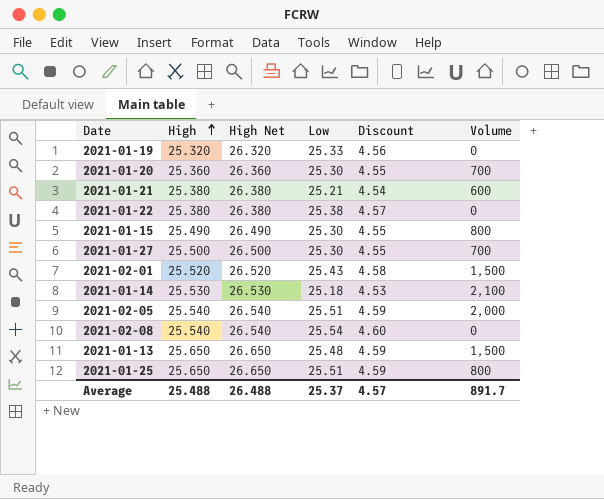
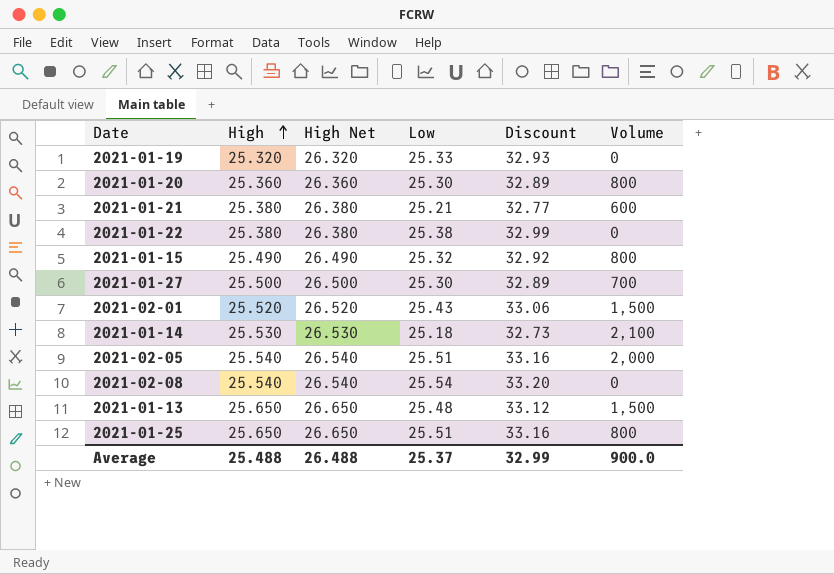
column Discount | formula: [Low] * 0.18 -> [Low] * 1.3
2021-01-20 | Volume: 700 -> 800
2021-01-15 | Low: 25.30 -> 25.32
Average | Discount: 4.57 -> 32.99
Average | Volume: 891.7 -> 900.0

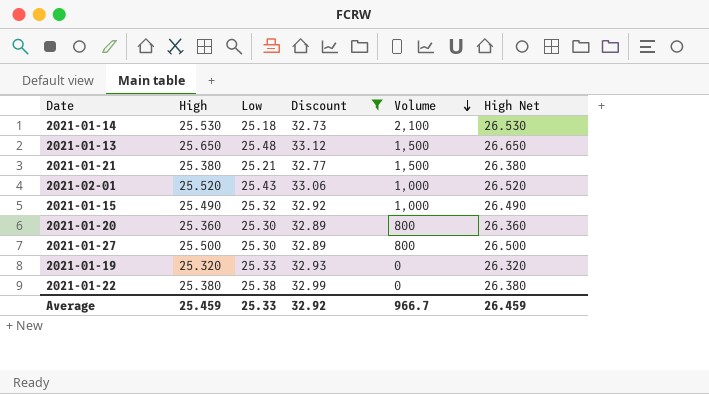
filter: none -> Discount <= 33.12
row order: High ascending -> Volume descending
column High Net | position: 3 -> 6
2021-01-21 | Volume: 600 -> 1,500
2021-02-01 | Volume: 1,500 -> 1,000
2021-01-15 | Volume: 800 -> 1,000
2021-01-27 | Volume: 700 -> 800
Average | High: 25.488 -> 25.459
Average | Low: 25.37 -> 25.33
Average | Discount: 32.99 -> 32.92
Average | Volume: 900.0 -> 966.7
Average | High Net: 26.488 -> 26.459

